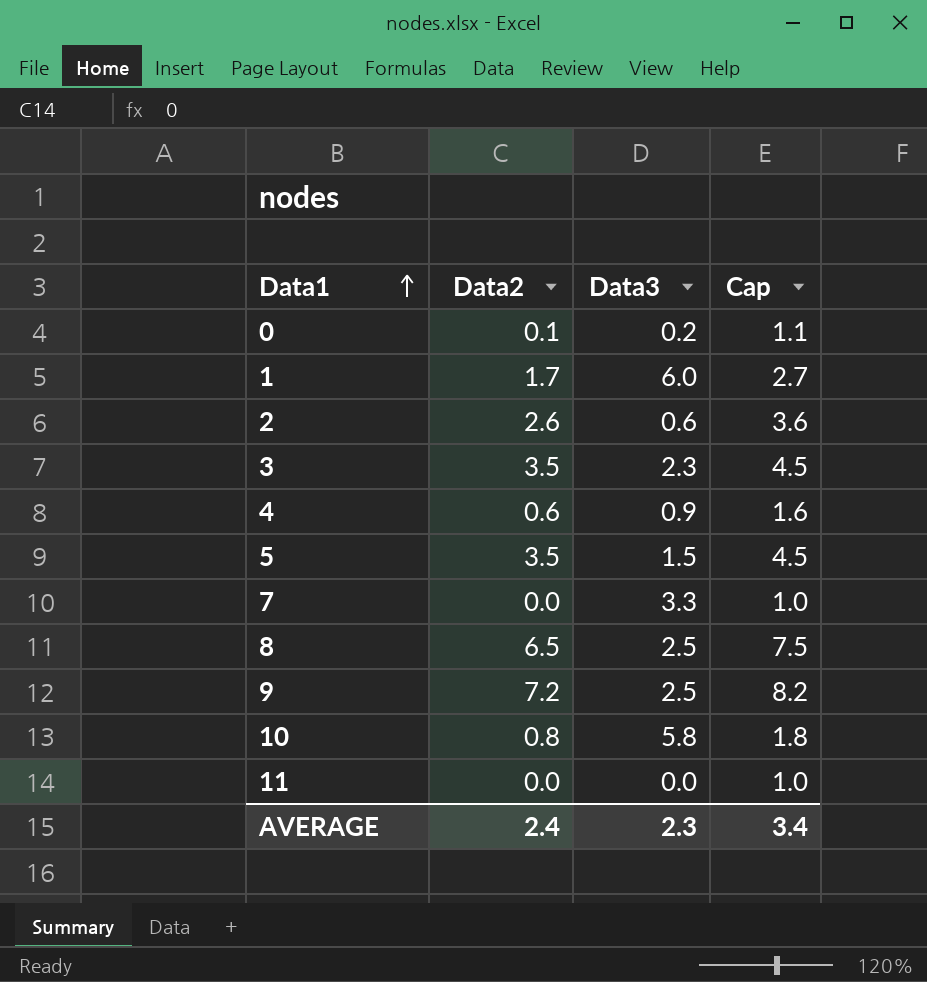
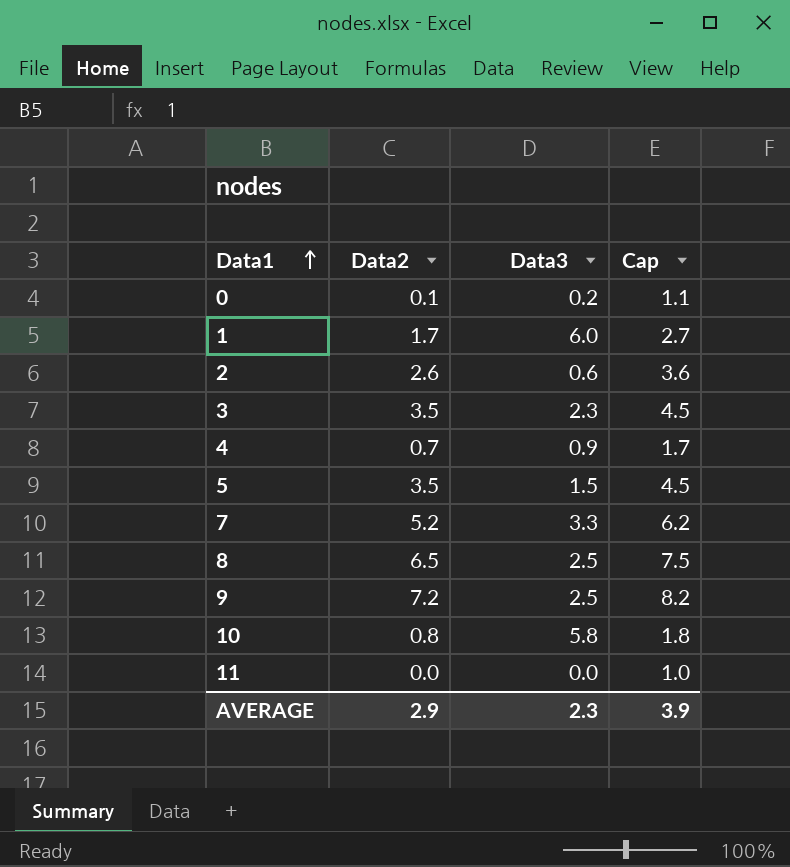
4 | Data2: 0.6 -> 0.7
4 | Cap: 1.6 -> 1.7
7 | Data2: 0.0 -> 5.2
7 | Cap: 1.0 -> 6.2
AVERAGE | Data2: 2.4 -> 2.9
AVERAGE | Cap: 3.4 -> 3.9

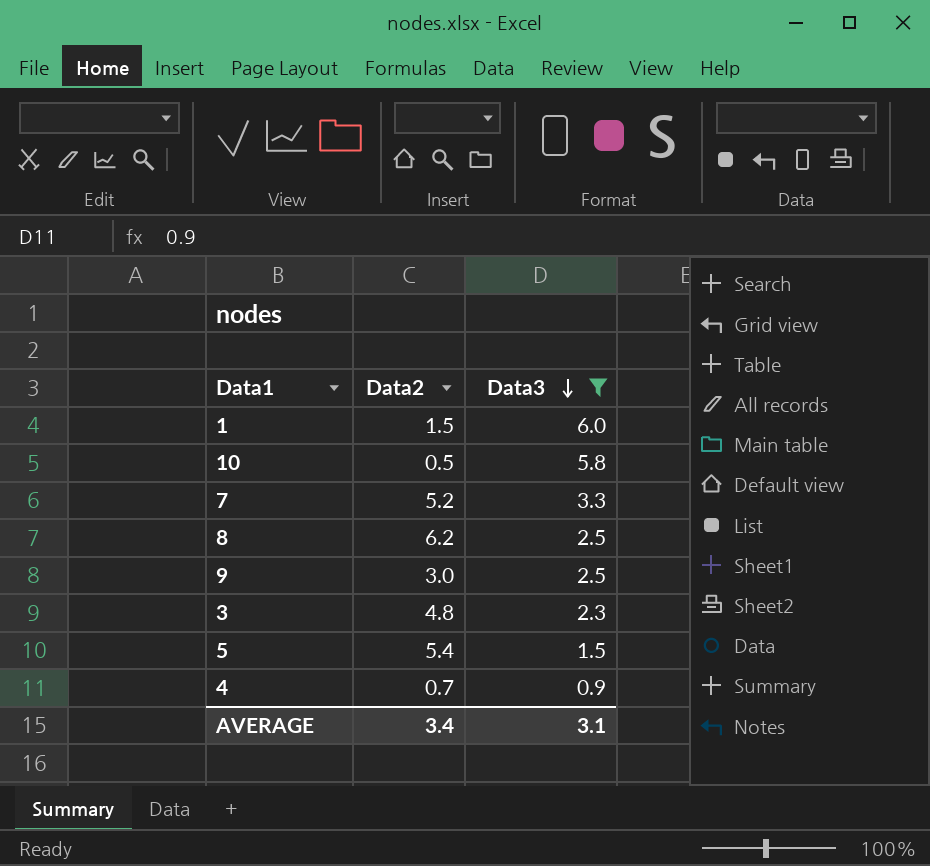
filter: none -> Data3 >= 0.9
row order: Data1 ascending -> Data3 descending
column Cap | formula: [Data2] + 1 -> none
1 | Data2: 1.7 -> 1.5
10 | Data2: 0.8 -> 0.5
8 | Data2: 6.5 -> 6.2
9 | Data2: 7.2 -> 3.0
3 | Data2: 3.5 -> 4.8
5 | Data2: 3.5 -> 5.4
AVERAGE | Data2: 2.9 -> 3.4
AVERAGE | Data3: 2.3 -> 3.1

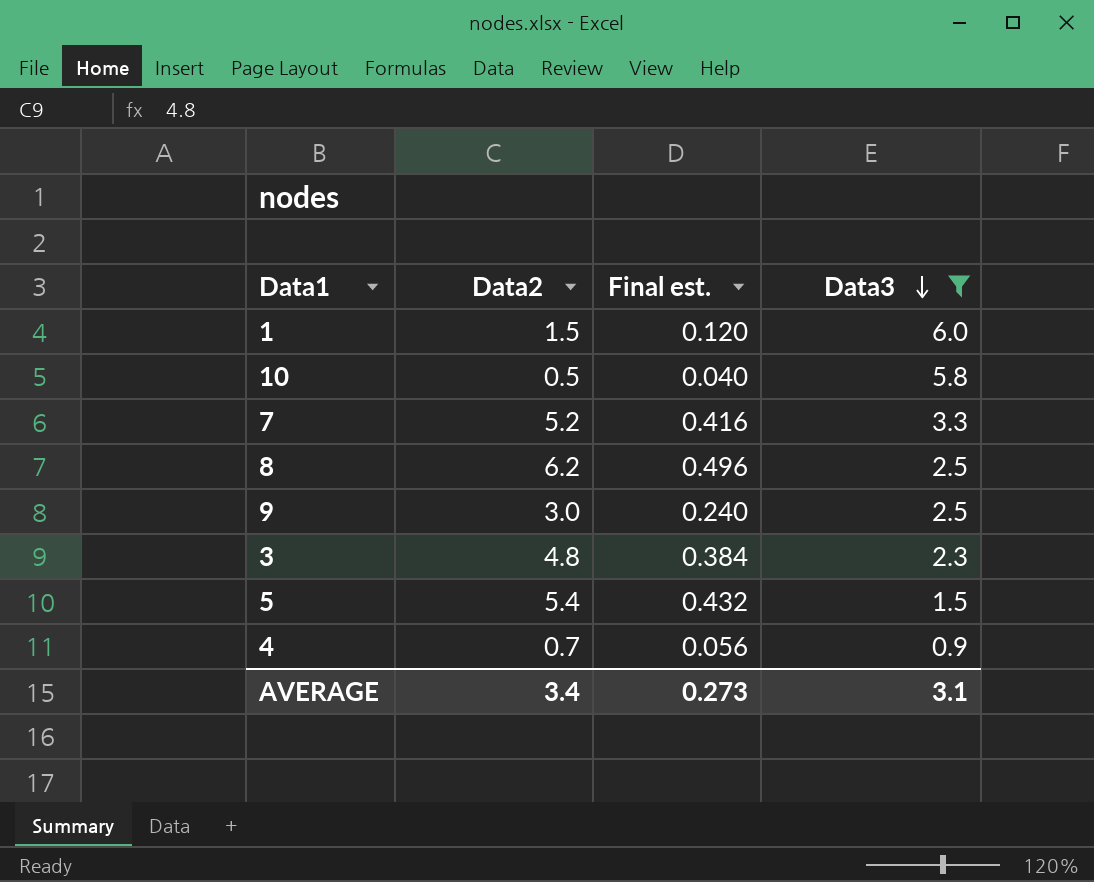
column Final est. | formula: none -> [Data2] * 0.08

